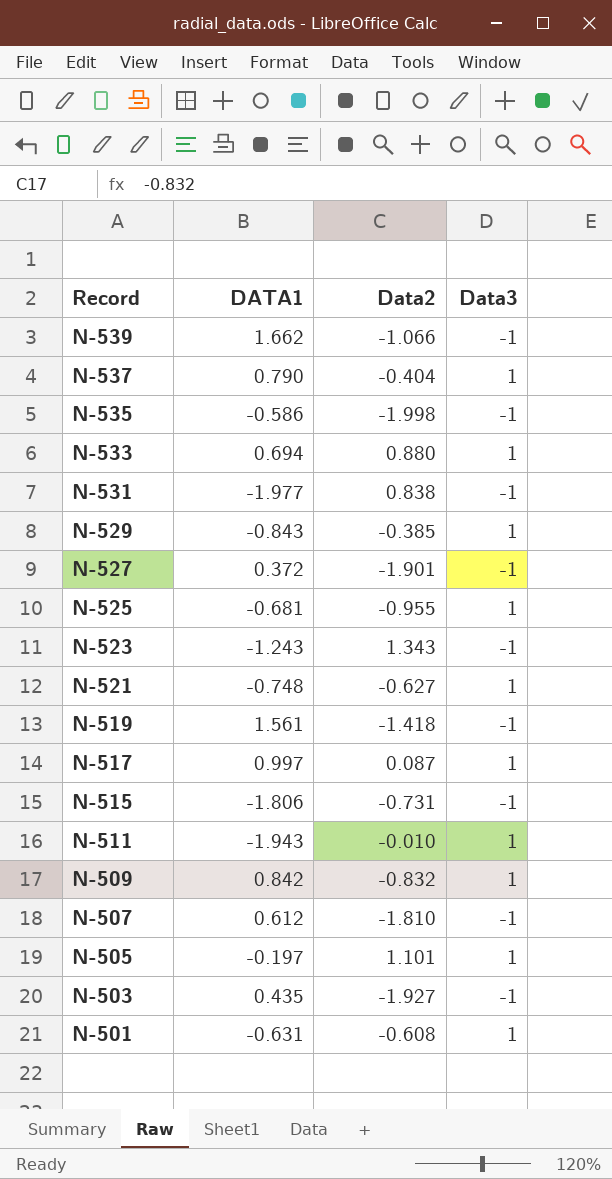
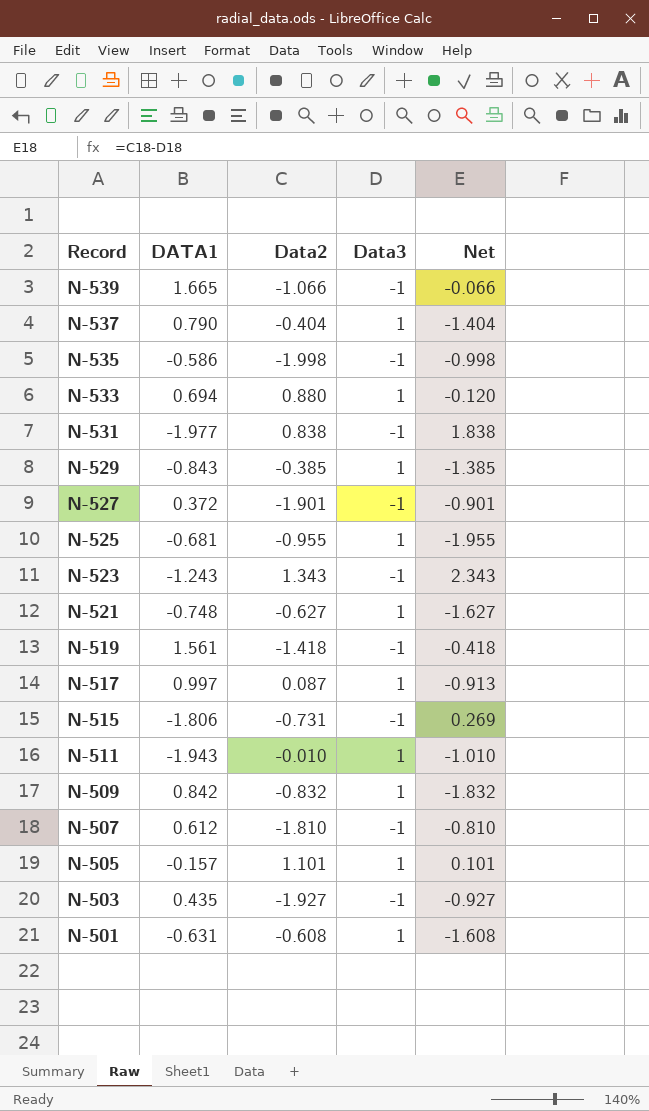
column Net | formula: none -> [Data2] - [Data3]
N-539 | DATA1: 1.662 -> 1.665
N-505 | DATA1: -0.197 -> -0.157

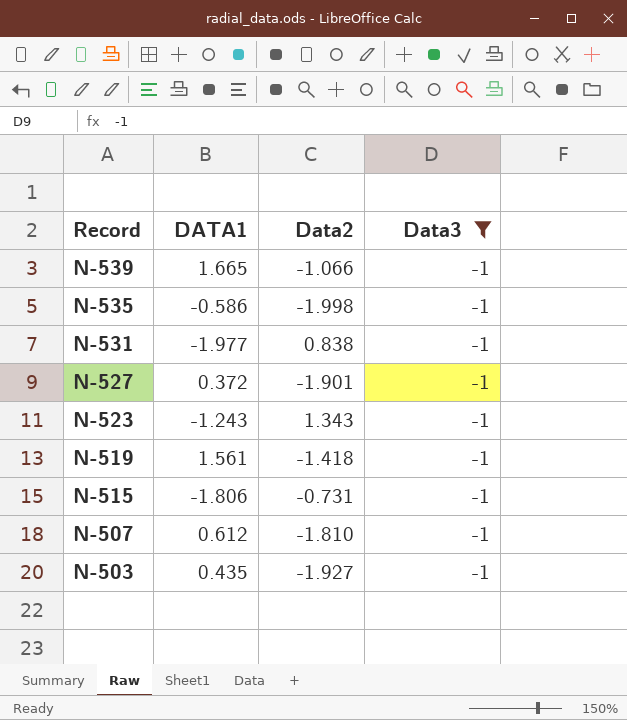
filter: none -> Data3 = -1
column Net | formula: [Data2] - [Data3] -> none

